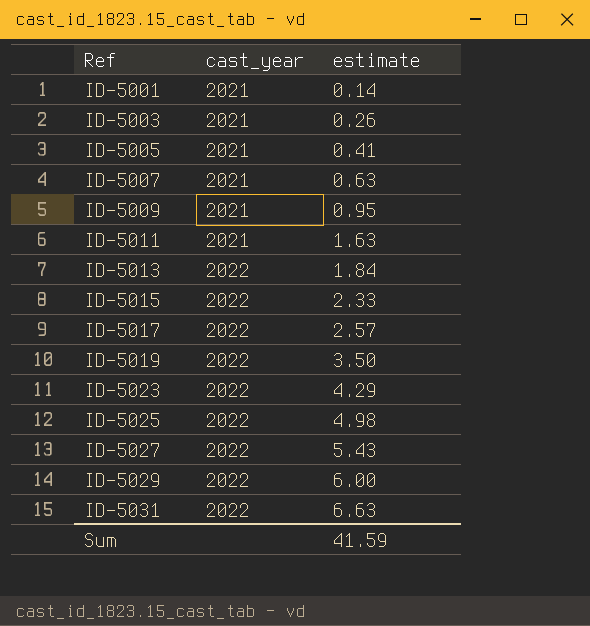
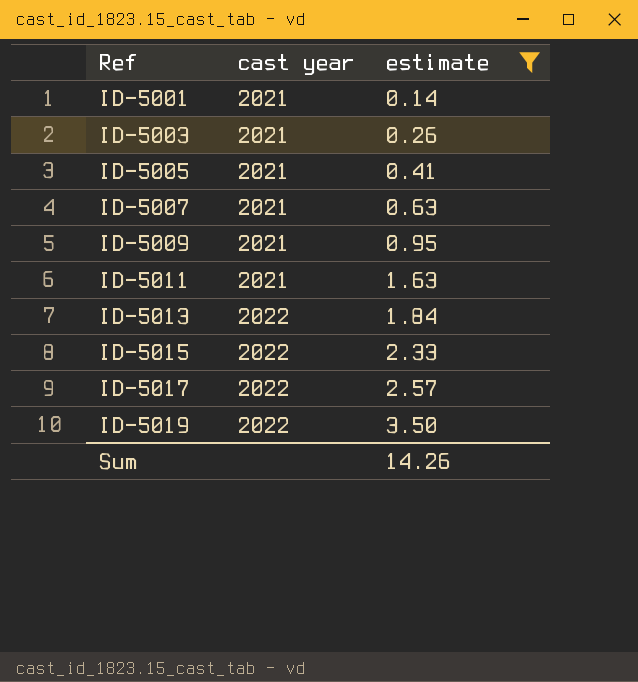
filter: none -> estimate <= 3.50
column name: cast_year -> cast year
Sum | estimate: 41.59 -> 14.26

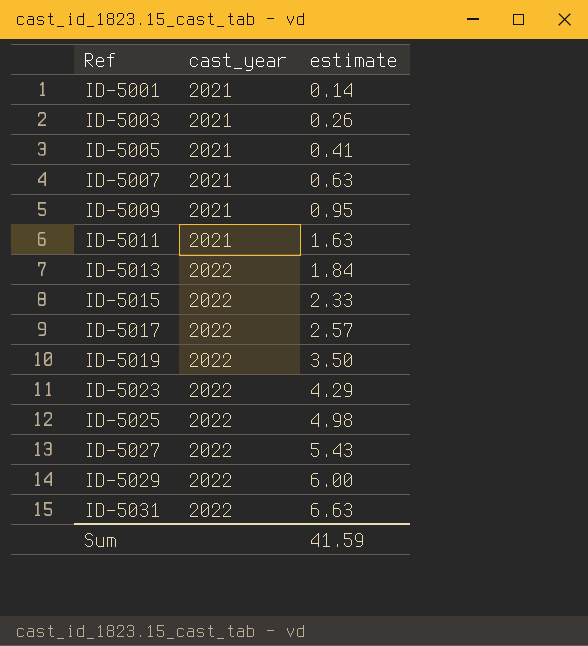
filter: estimate <= 3.50 -> none
column name: cast year -> cast_year
Sum | estimate: 14.26 -> 41.59

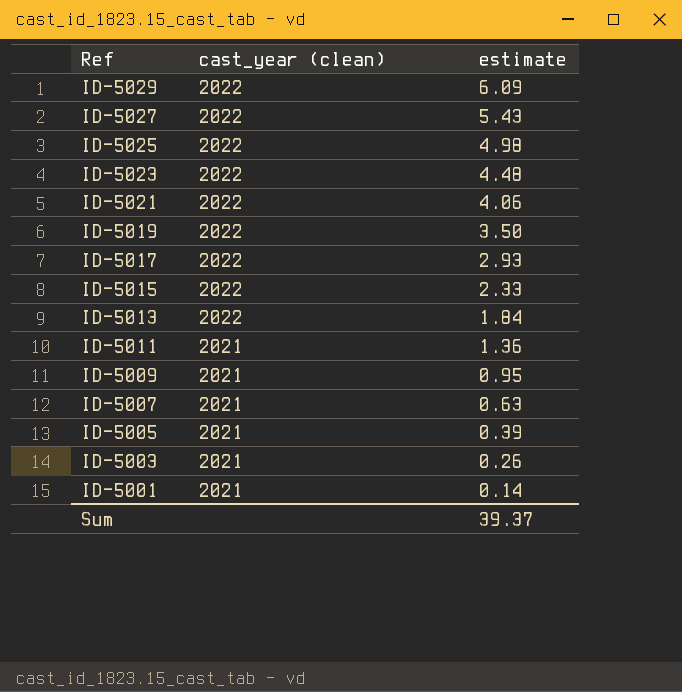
row order: Ref ascending -> Ref descending
column name: cast_year -> cast_year (clean)
row ID-5031: 2022 | 6.63 -> none
ID-5029 | estimate: 6.00 -> 6.09
ID-5023 | estimate: 4.29 -> 4.48
row ID-5021: none -> 2022 | 4.06
ID-5017 | estimate: 2.57 -> 2.93
ID-5011 | estimate: 1.63 -> 1.36
ID-5005 | estimate: 0.41 -> 0.39
Sum | estimate: 41.59 -> 39.37

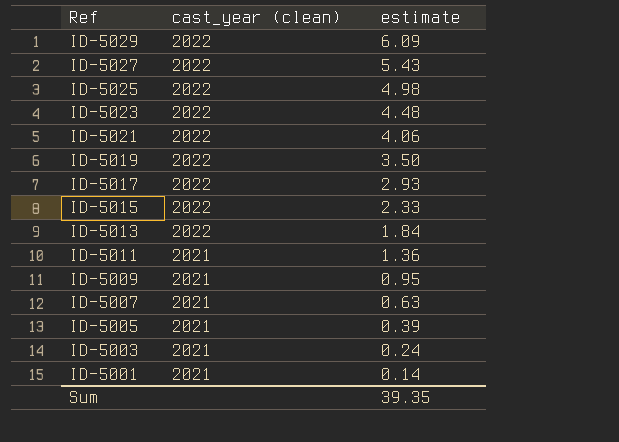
ID-5003 | estimate: 0.26 -> 0.24
Sum | estimate: 39.37 -> 39.35

